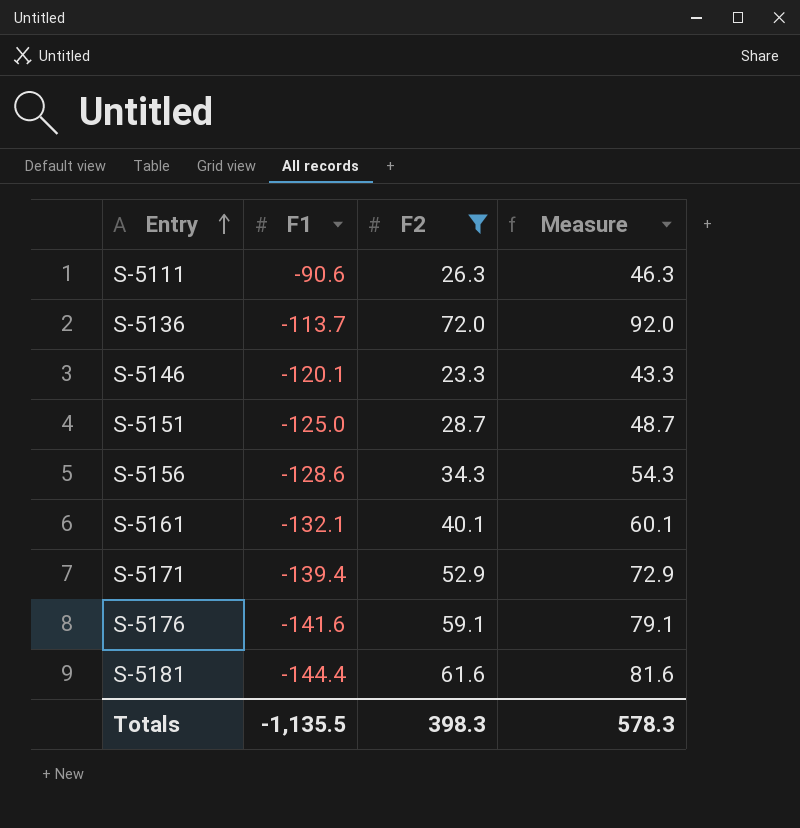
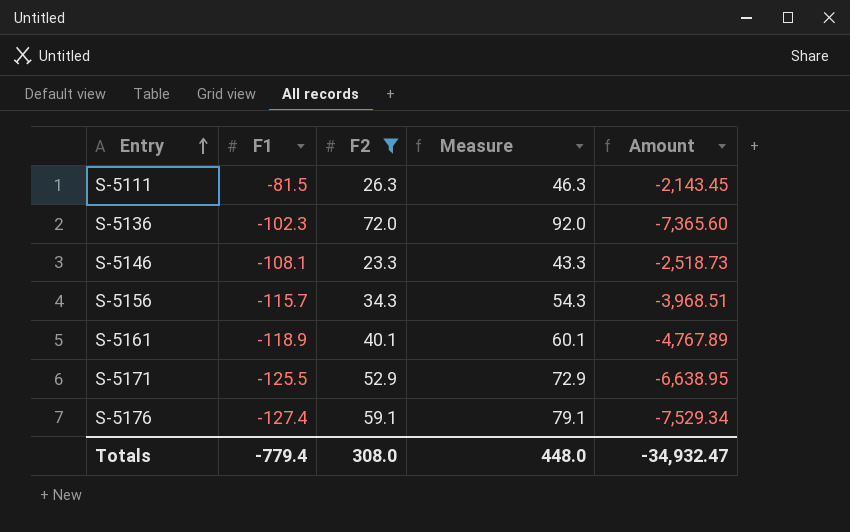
column Amount | formula: none -> [F1] * [F2]
row S-5151: -125.0 | 28.7 | 48.7 -> none
row S-5181: -144.4 | 61.6 | 81.6 -> none
S-5111 | F1: -90.6 -> -81.5
S-5136 | F1: -113.7 -> -102.3
S-5146 | F1: -120.1 -> -108.1
S-5156 | F1: -128.6 -> -115.7
S-5161 | F1: -132.1 -> -118.9
S-5171 | F1: -139.4 -> -125.5
S-5176 | F1: -141.6 -> -127.4
Totals | F1: -1,135.5 -> -779.4
Totals | F2: 398.3 -> 308.0
Totals | Measure: 578.3 -> 448.0

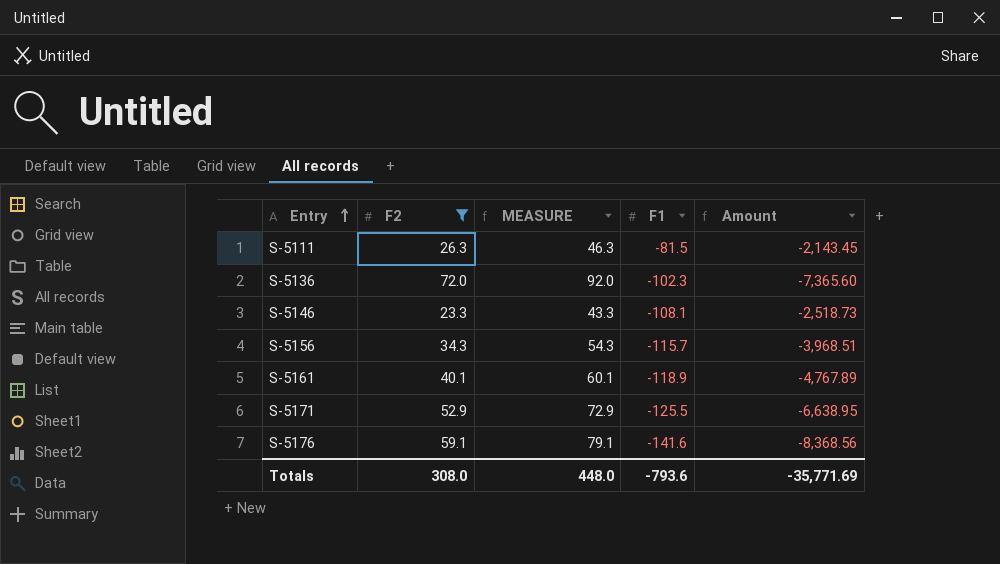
column name: Measure -> MEASURE
column F1 | position: 2 -> 4
S-5176 | F1: -127.4 -> -141.6
S-5176 | Amount: -7,529.34 -> -8,368.56
Totals | F1: -779.4 -> -793.6
Totals | Amount: -34,932.47 -> -35,771.69

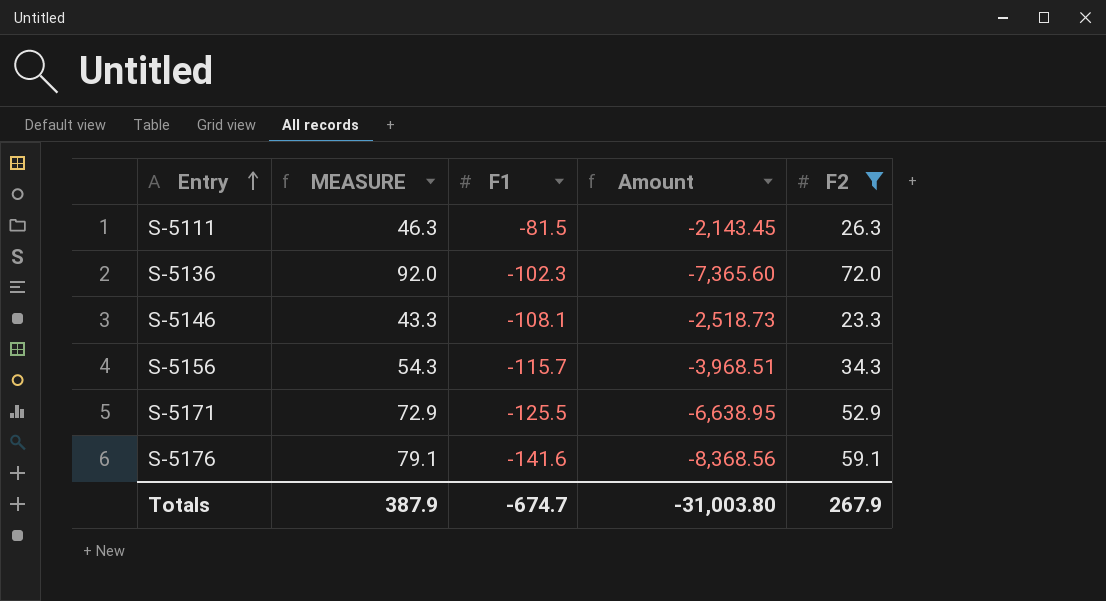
column F2 | position: 2 -> 5
row S-5161: 40.1 | 60.1 | -118.9 | -4,767.89 -> none
Totals | MEASURE: 448.0 -> 387.9
Totals | F1: -793.6 -> -674.7
Totals | Amount: -35,771.69 -> -31,003.80
Totals | F2: 308.0 -> 267.9

